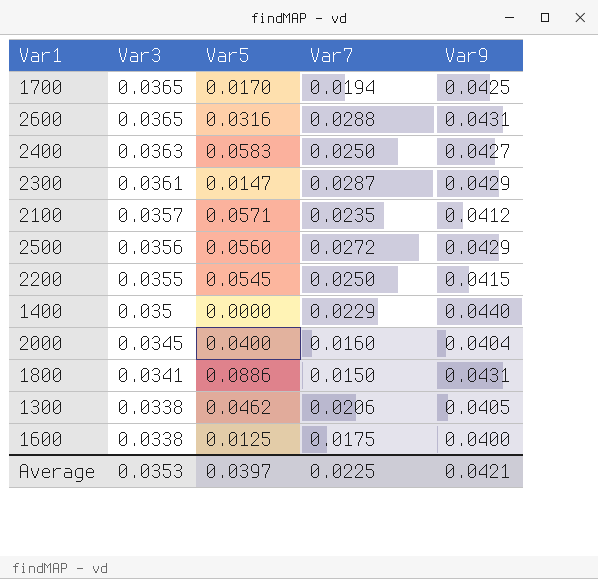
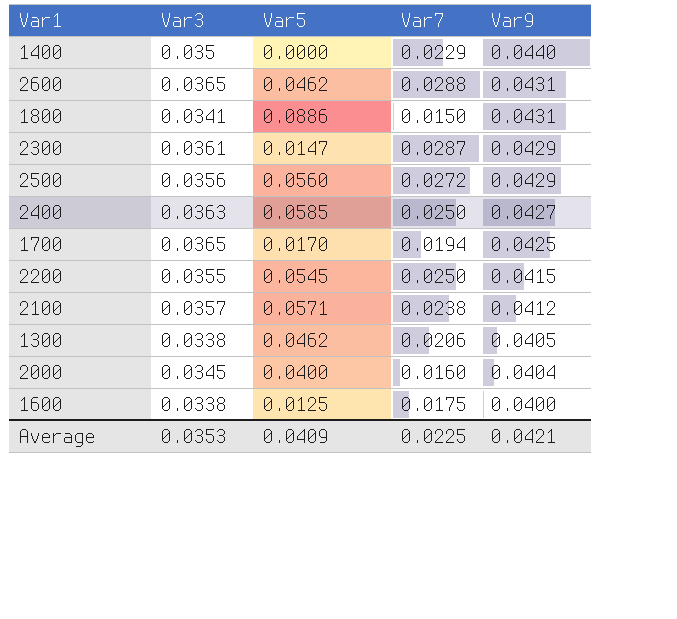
row order: Var3 descending -> Var9 descending
2600 | Var5: 0.0316 -> 0.0462
2400 | Var5: 0.0583 -> 0.0585
2100 | Var7: 0.0235 -> 0.0238
Average | Var5: 0.0397 -> 0.0409

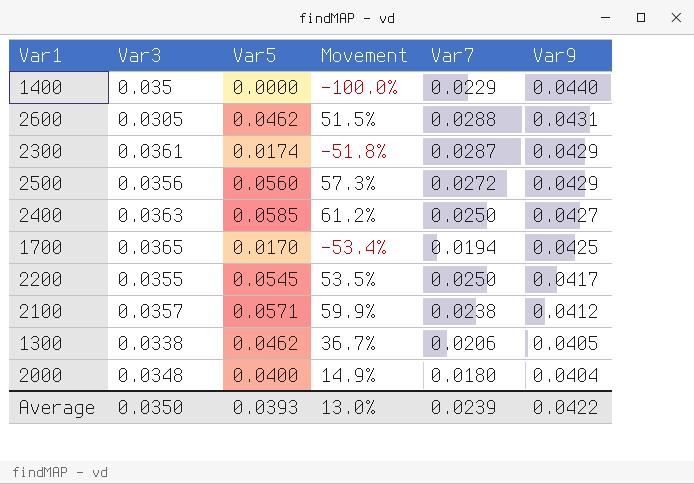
column Movement | formula: none -> ([Var5] - [Var3]) / [Var3]
row 1800: 0.0341 | 0.0886 | 0.0150 | 0.0431 -> none
row 1600: 0.0338 | 0.0125 | 0.0175 | 0.0400 -> none
2600 | Var3: 0.0365 -> 0.0305
2300 | Var5: 0.0147 -> 0.0174
2200 | Var9: 0.0415 -> 0.0417
2000 | Var3: 0.0345 -> 0.0348
2000 | Var7: 0.0160 -> 0.0180
Average | Var3: 0.0353 -> 0.0350
Average | Var5: 0.0409 -> 0.0393
Average | Var7: 0.0225 -> 0.0239
Average | Var9: 0.0421 -> 0.0422

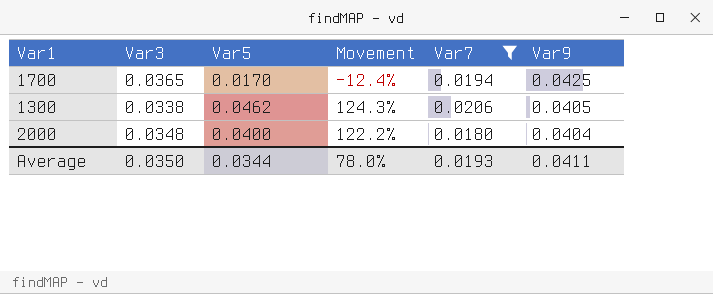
filter: none -> Var7 <= 0.0206
column Movement | formula: ([Var5] - [Var3]) / [Var3] -> ([Var5] - [Var7]) / [Var7]
Average | Var5: 0.0393 -> 0.0344
Average | Movement: 13.0% -> 78.0%
Average | Var7: 0.0239 -> 0.0193
Average | Var9: 0.0422 -> 0.0411

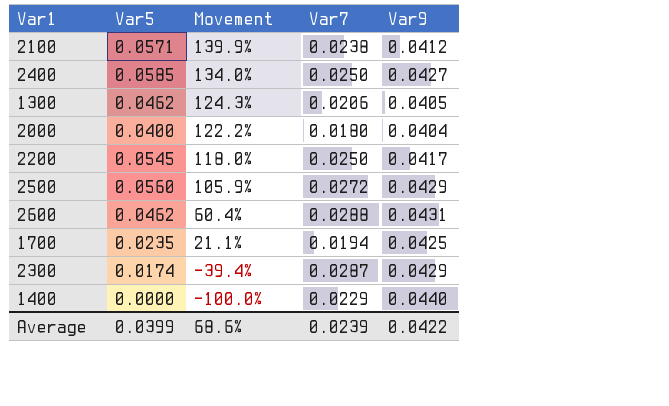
filter: Var7 <= 0.0206 -> none
row order: Var9 descending -> Movement descending
column Var3 | position: 2 -> none
1700 | Var5: 0.0170 -> 0.0235
1700 | Movement: -12.4% -> 21.1%
Average | Var5: 0.0344 -> 0.0399
Average | Movement: 78.0% -> 68.6%
Average | Var7: 0.0193 -> 0.0239
Average | Var9: 0.0411 -> 0.0422

